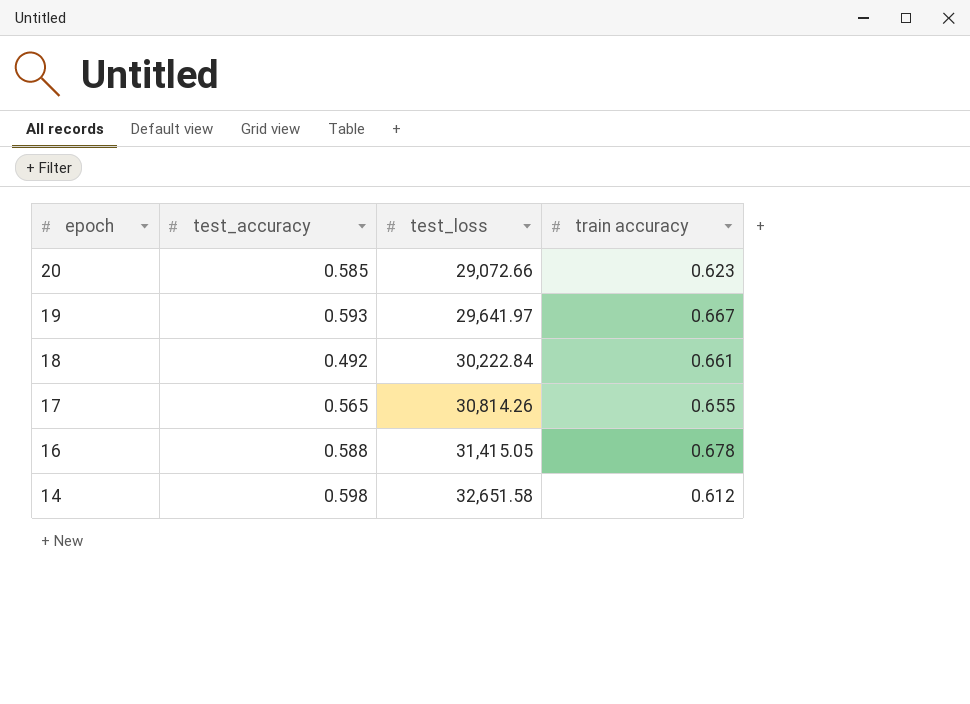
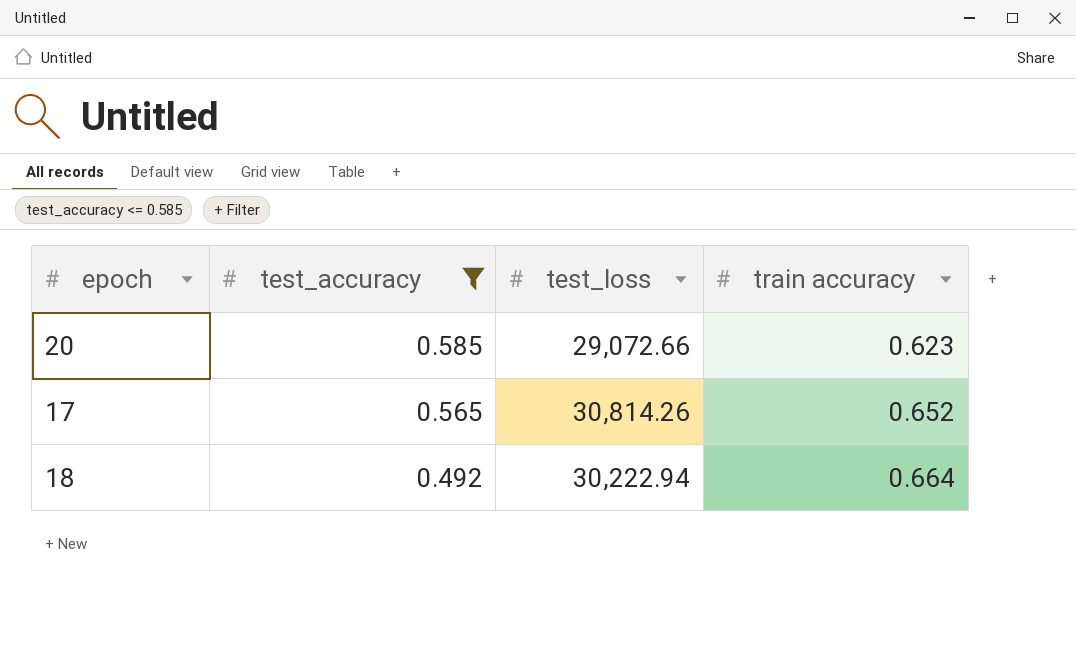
filter: none -> test_accuracy <= 0.585
row order: epoch descending -> test_accuracy descending
17 | train accuracy: 0.655 -> 0.652
18 | test_loss: 30,222.84 -> 30,222.94
18 | train accuracy: 0.661 -> 0.664

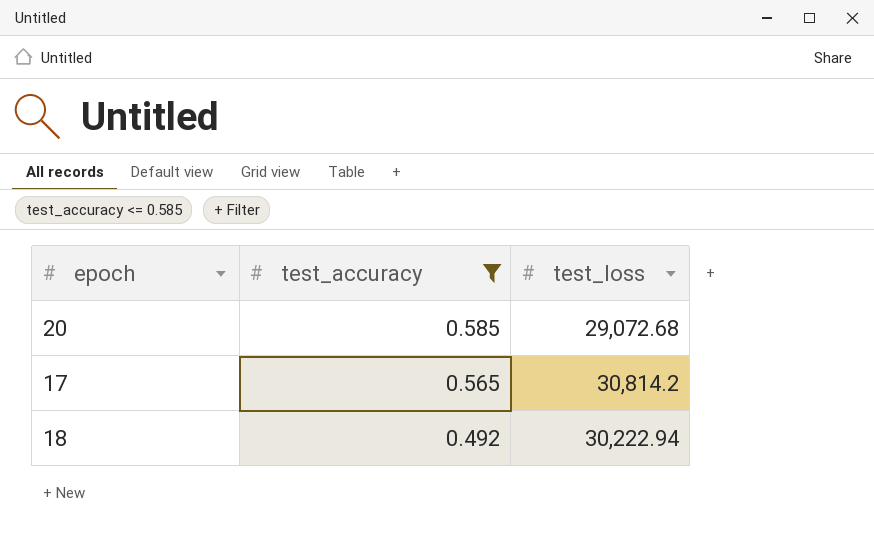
column train accuracy | position: 4 -> none
20 | test_loss: 29,072.66 -> 29,072.68
17 | test_loss: 30,814.26 -> 30,814.2

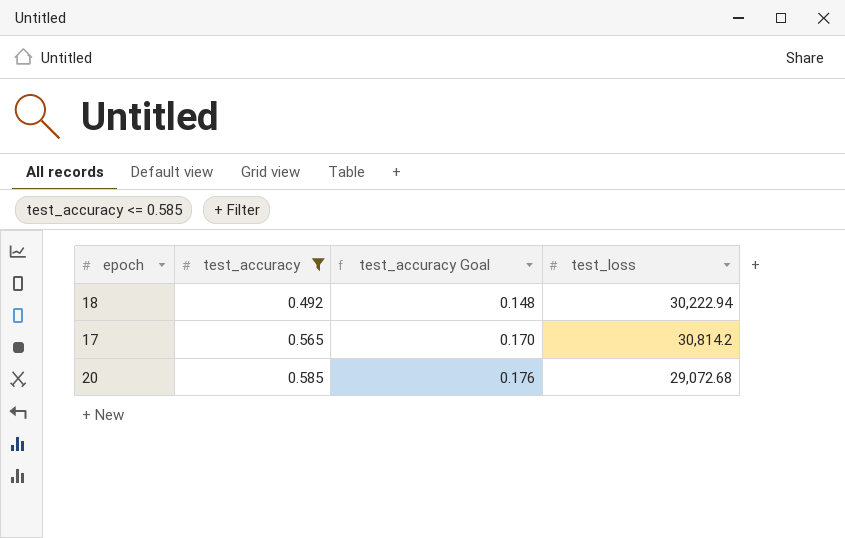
row order: test_accuracy descending -> test_accuracy ascending
column test_accuracy Goal | formula: none -> [test_accuracy] * 0.3

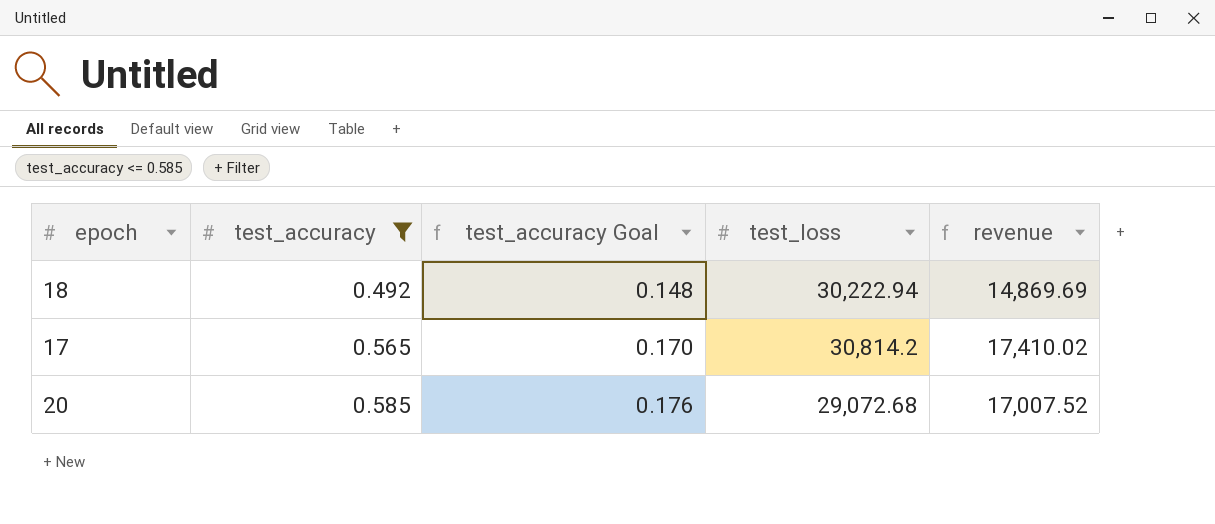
column revenue | formula: none -> [test_accuracy] * [test_loss]

